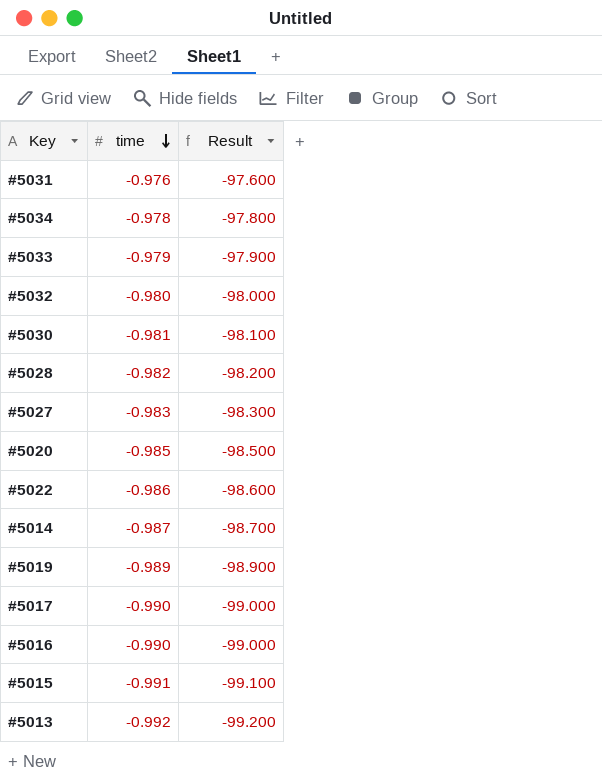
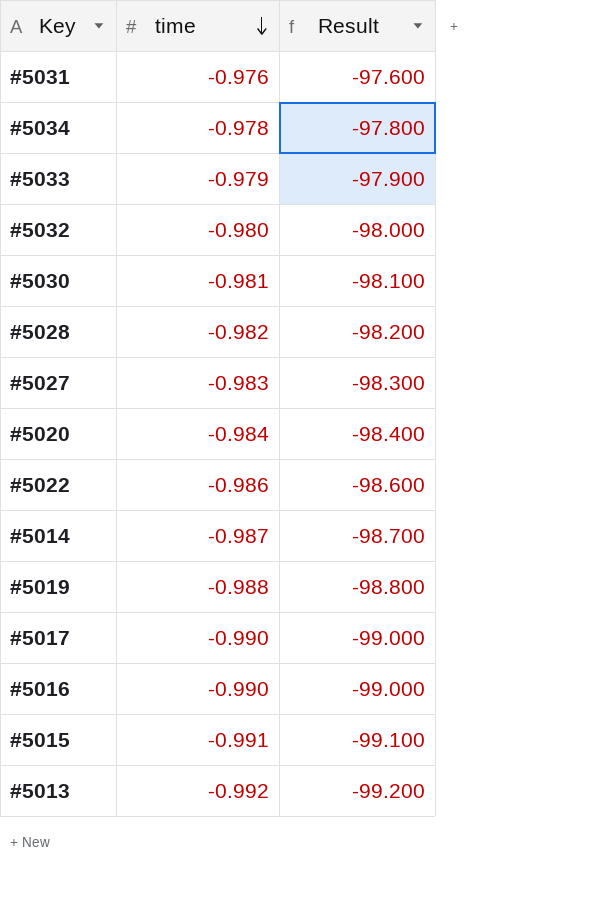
#5020 | time: -0.985 -> -0.984
#5020 | Result: -98.500 -> -98.400
#5019 | time: -0.989 -> -0.988
#5019 | Result: -98.900 -> -98.800

